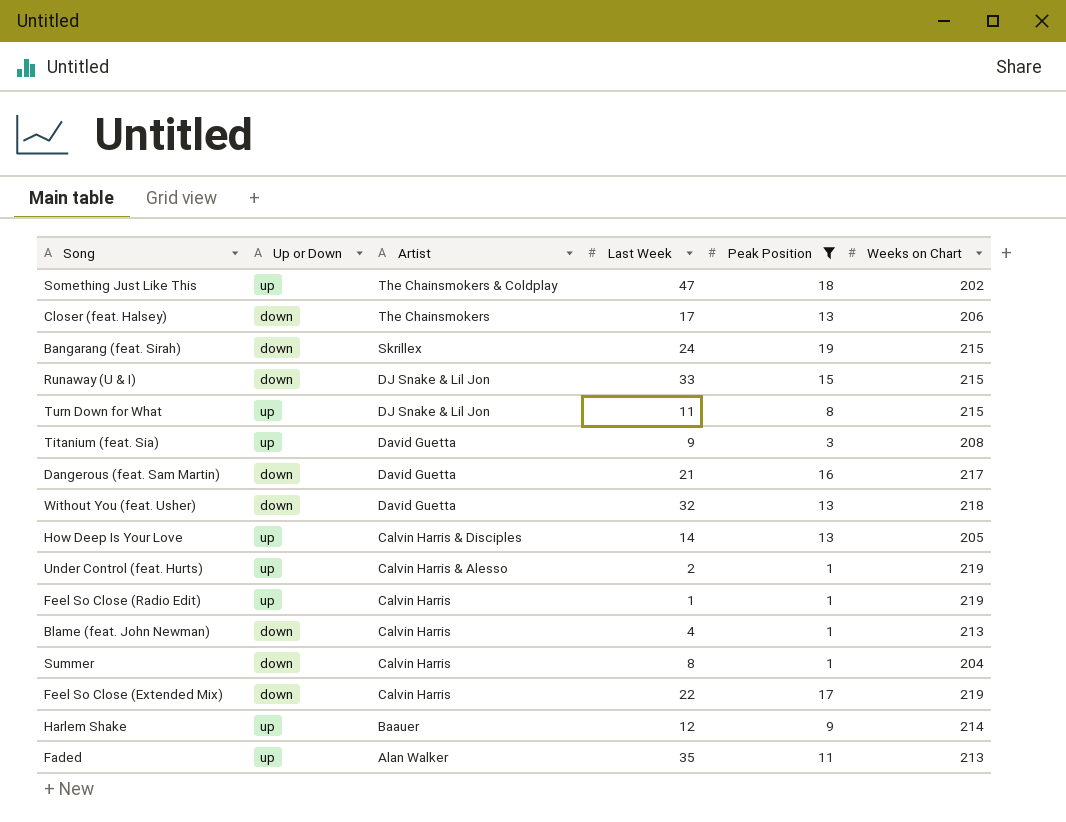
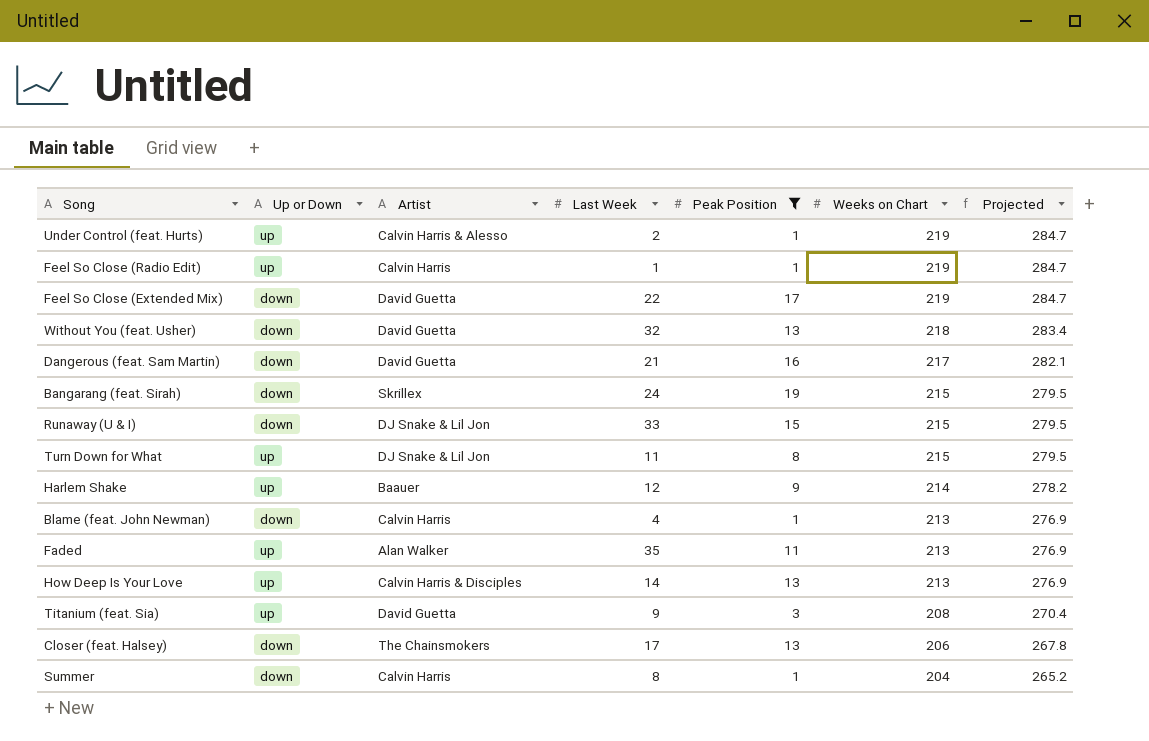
row order: Artist descending -> Weeks on Chart descending
column Projected | formula: none -> [Weeks on Chart] * 1.3
row Something Just Like This: up | The Chainsmokers & Coldplay | 47 | 18 | 202 -> none
Feel So Close (Extended Mix) | Artist: Calvin Harris -> David Guetta
How Deep Is Your Love | Weeks on Chart: 205 -> 213

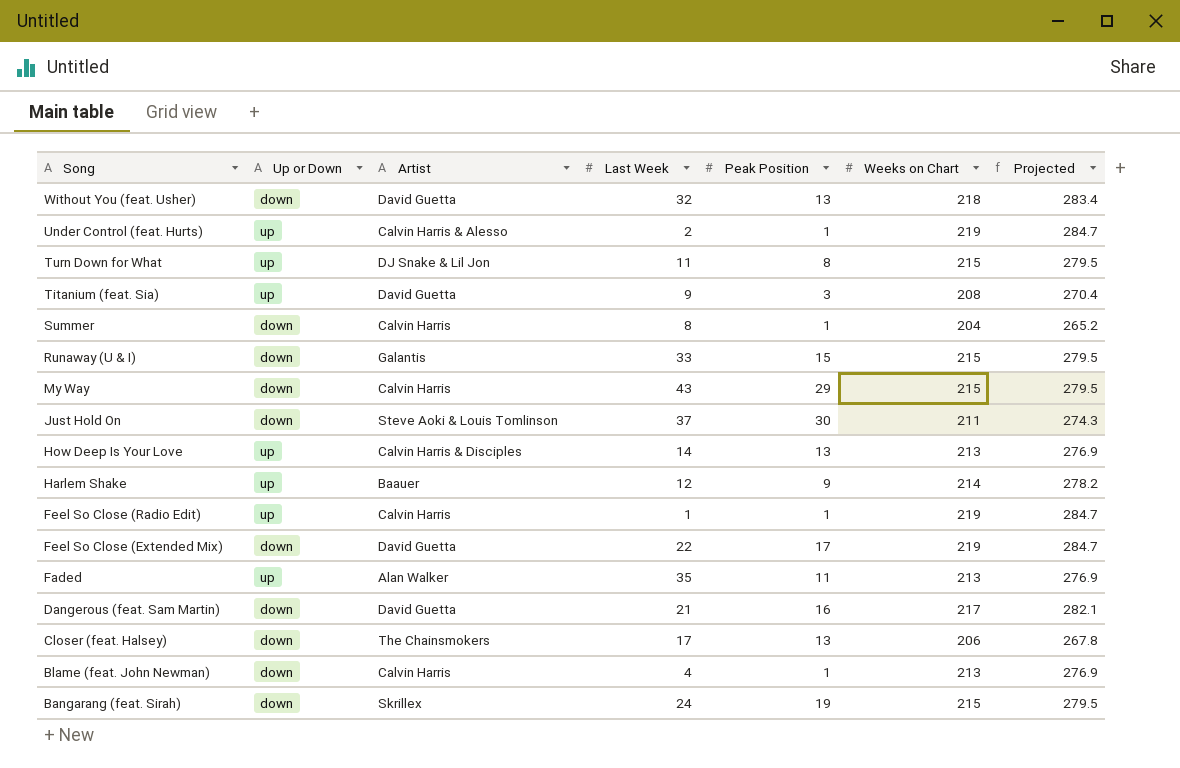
filter: Peak Position <= 19 -> none
row order: Weeks on Chart descending -> Song descending
Runaway (U & I) | Artist: DJ Snake & Lil Jon -> Galantis

